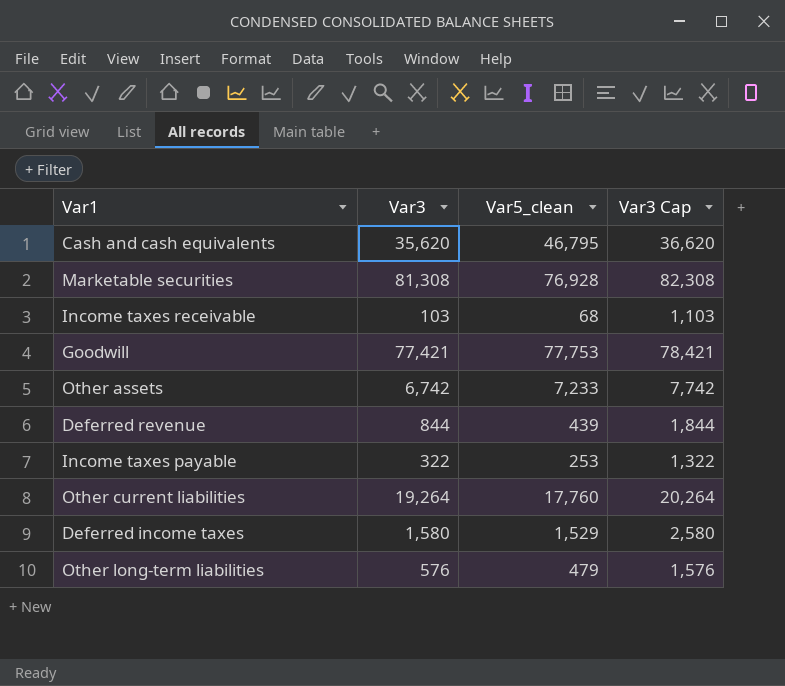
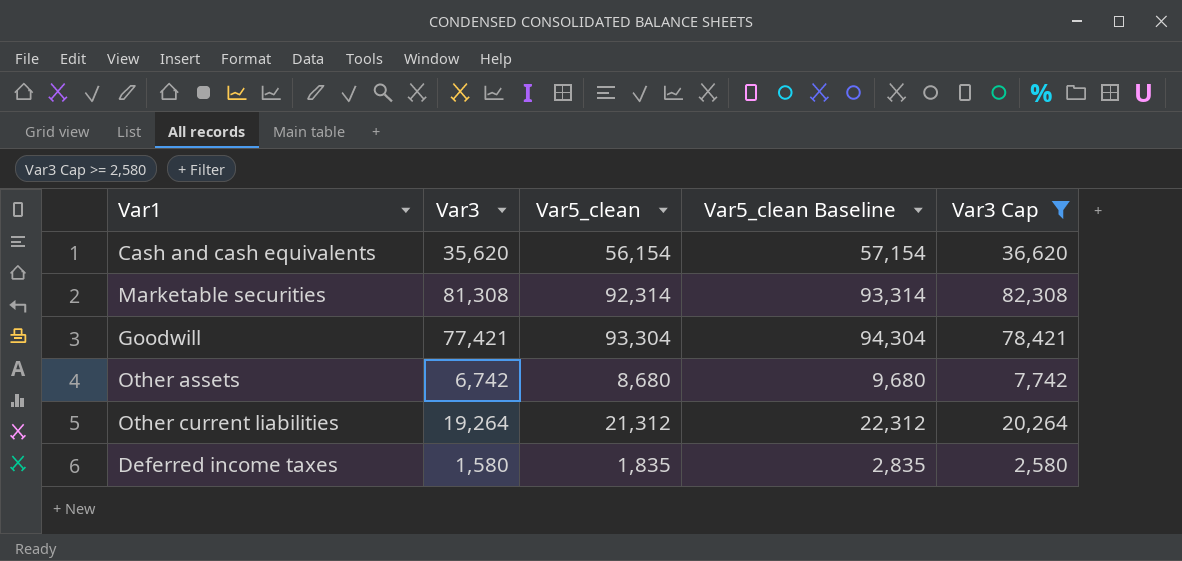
filter: none -> Var3 Cap >= 2,580
column Var5_clean Baseline | formula: none -> [Var5_clean] + 1000
Cash and cash equivalents | Var5_clean: 46,795 -> 56,154
Marketable securities | Var5_clean: 76,928 -> 92,314
Goodwill | Var5_clean: 77,753 -> 93,304
Other assets | Var5_clean: 7,233 -> 8,680
Other current liabilities | Var5_clean: 17,760 -> 21,312
Deferred income taxes | Var5_clean: 1,529 -> 1,835

